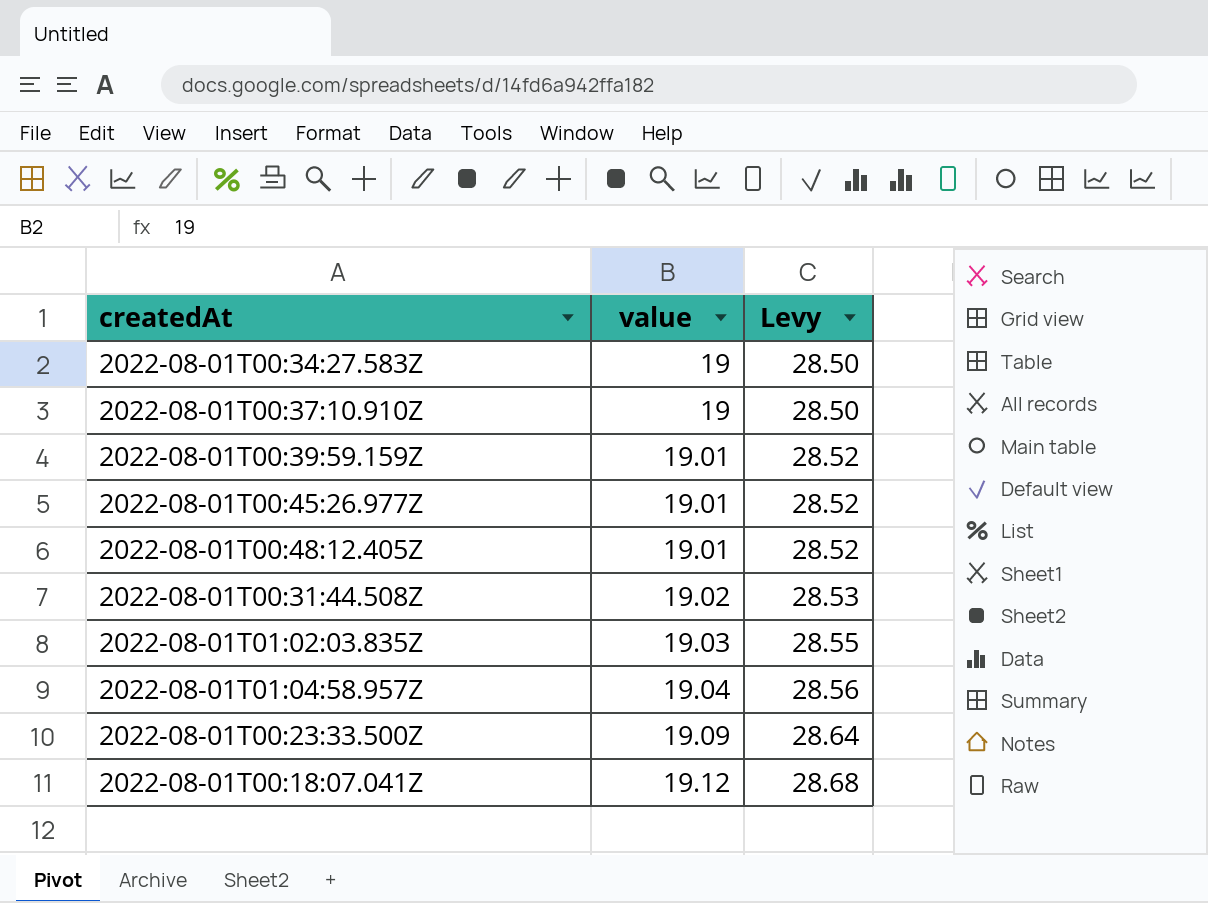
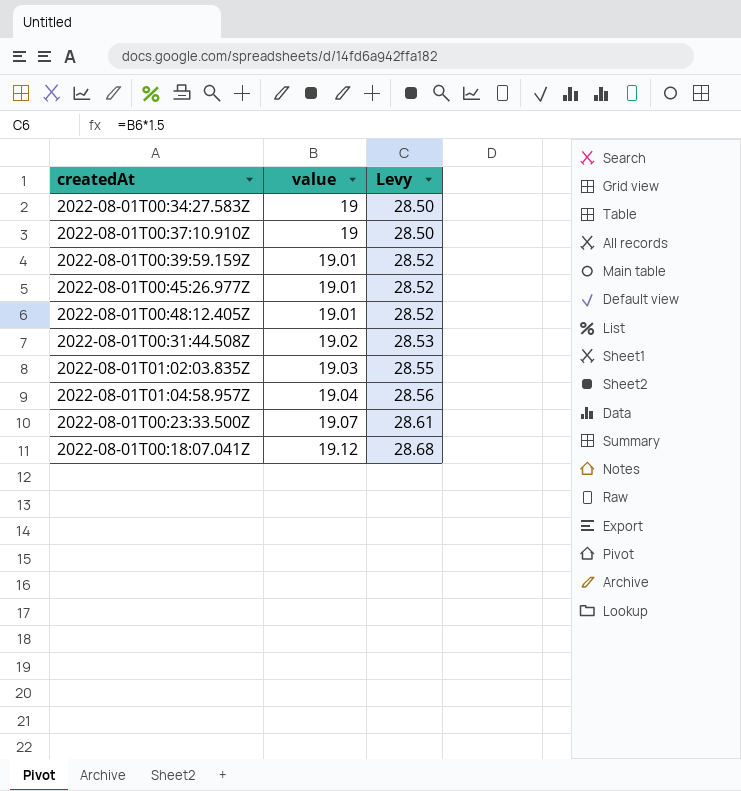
2022-08-01T00:23:33.500Z | value: 19.09 -> 19.07
2022-08-01T00:23:33.500Z | Levy: 28.64 -> 28.61

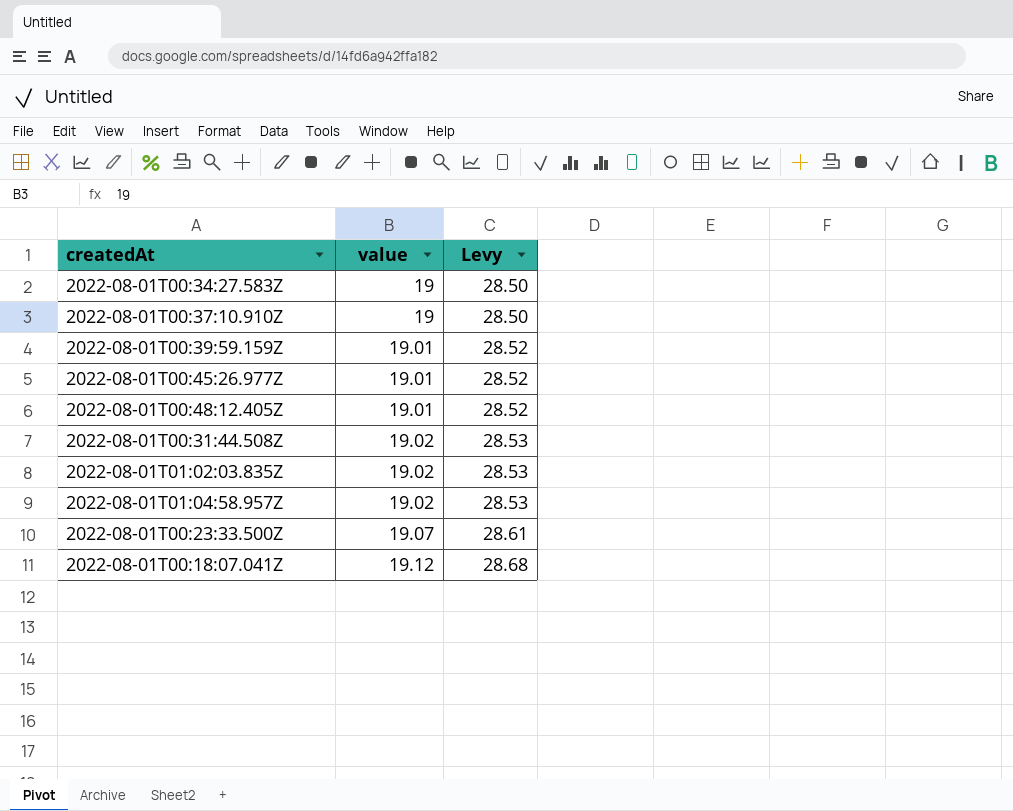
2022-08-01T01:02:03.835Z | value: 19.03 -> 19.02
2022-08-01T01:02:03.835Z | Levy: 28.55 -> 28.53
2022-08-01T01:04:58.957Z | value: 19.04 -> 19.02
2022-08-01T01:04:58.957Z | Levy: 28.56 -> 28.53

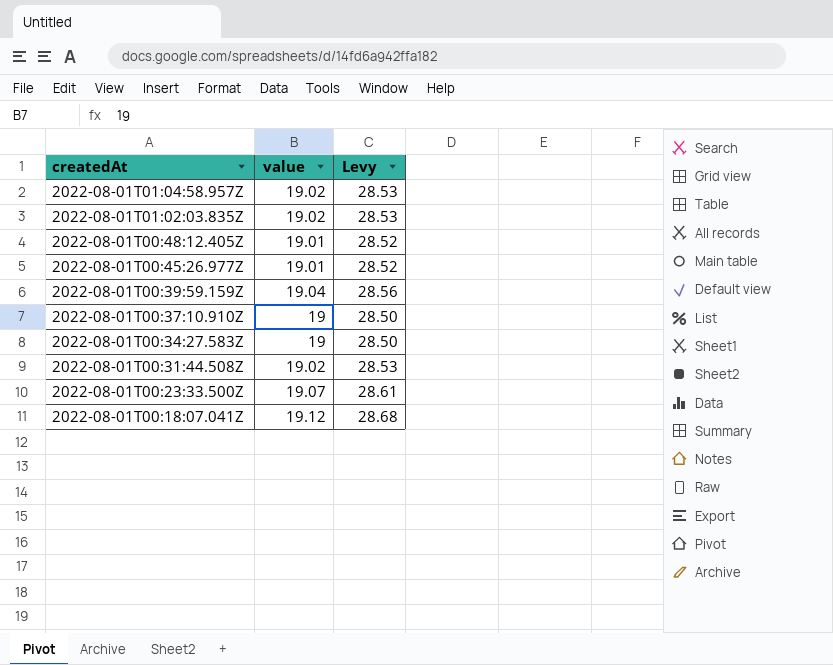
row order: value ascending -> createdAt descending
2022-08-01T00:39:59.159Z | value: 19.01 -> 19.04
2022-08-01T00:39:59.159Z | Levy: 28.52 -> 28.56

